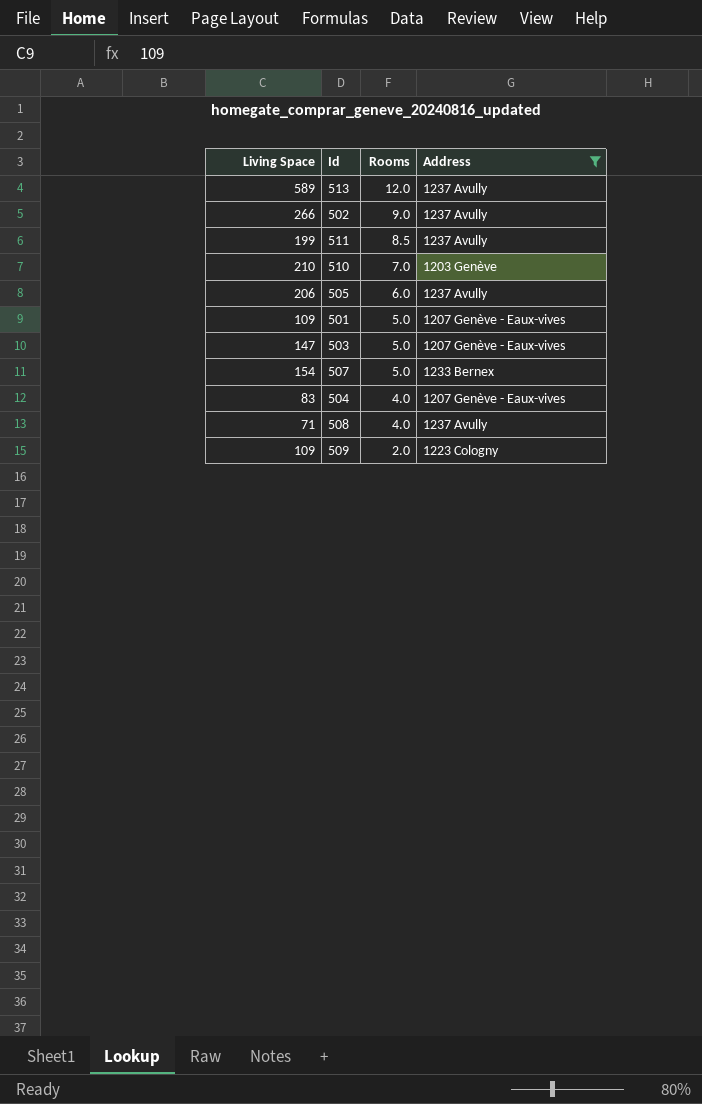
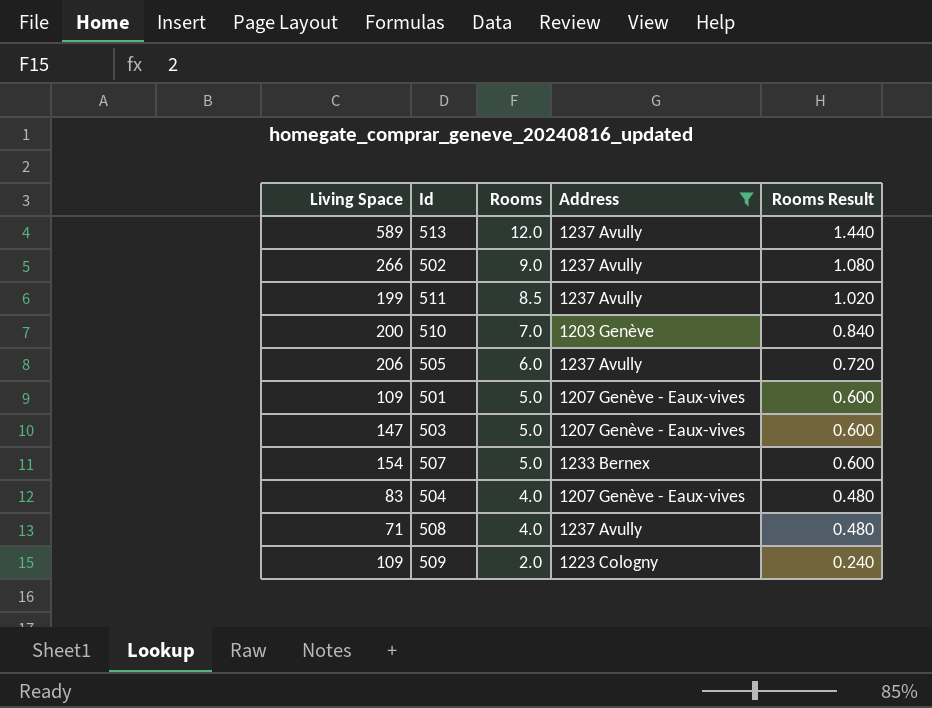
column Rooms Result | formula: none -> [Rooms] * 0.12
510 | Living Space: 210 -> 200

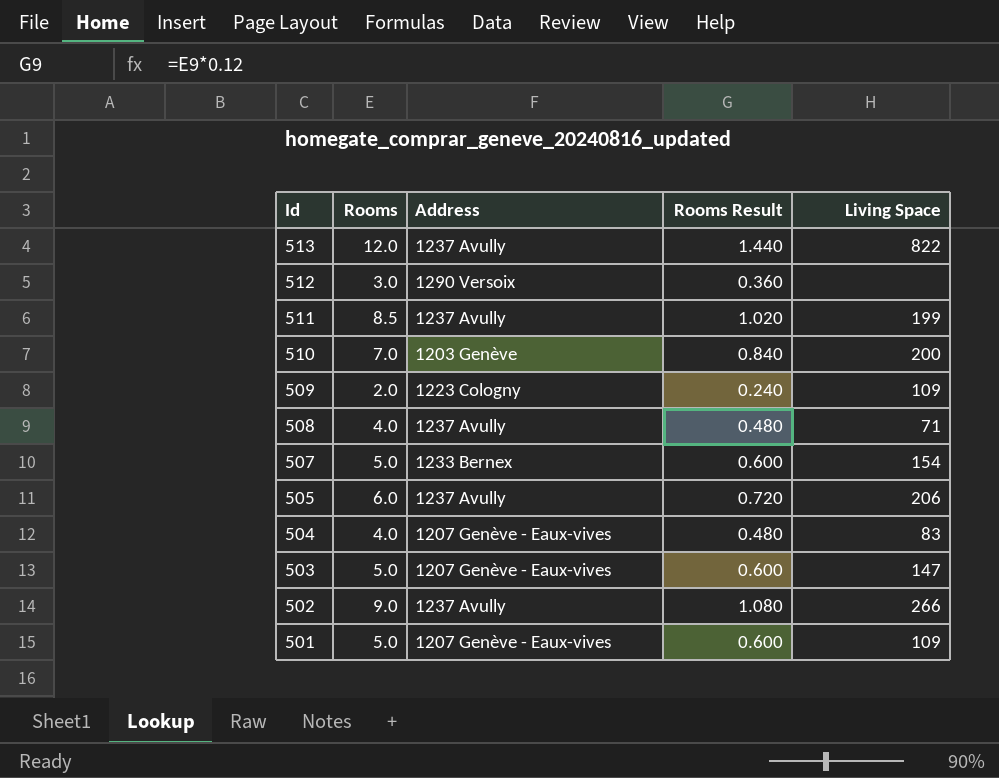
filter: Address != 1290 Versoix -> none
row order: Rooms descending -> Id descending
column Living Space | position: 1 -> 5
513 | Living Space: 589 -> 822

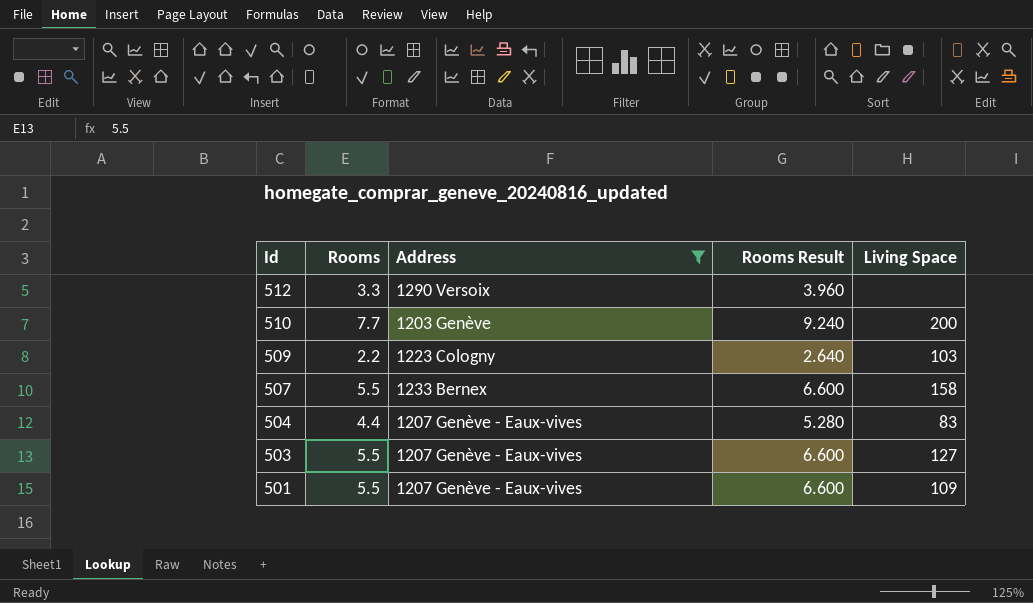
filter: none -> Address != 1237 Avully
column Rooms Result | formula: [Rooms] * 0.12 -> [Rooms] * 1.2
512 | Rooms: 3.0 -> 3.3
510 | Rooms: 7.0 -> 7.7
509 | Rooms: 2.0 -> 2.2
509 | Living Space: 109 -> 103
507 | Rooms: 5.0 -> 5.5
507 | Living Space: 154 -> 158
504 | Rooms: 4.0 -> 4.4
503 | Rooms: 5.0 -> 5.5
503 | Living Space: 147 -> 127
501 | Rooms: 5.0 -> 5.5

